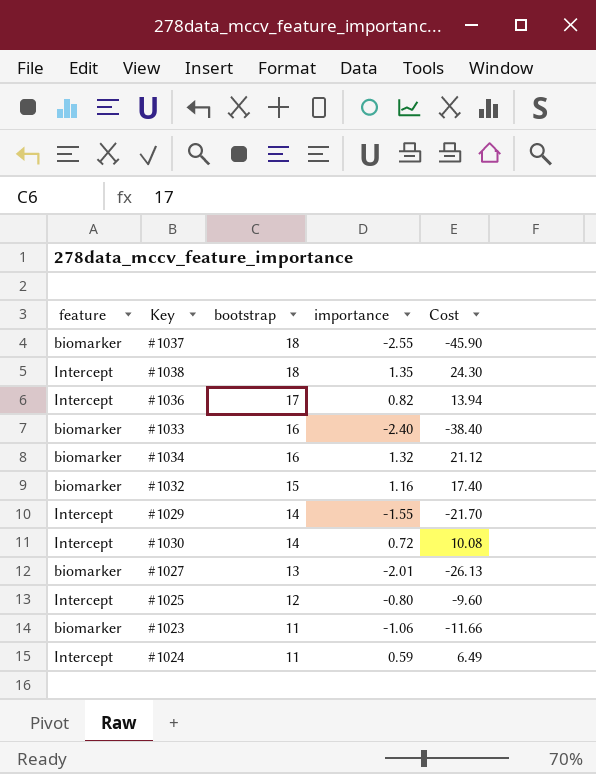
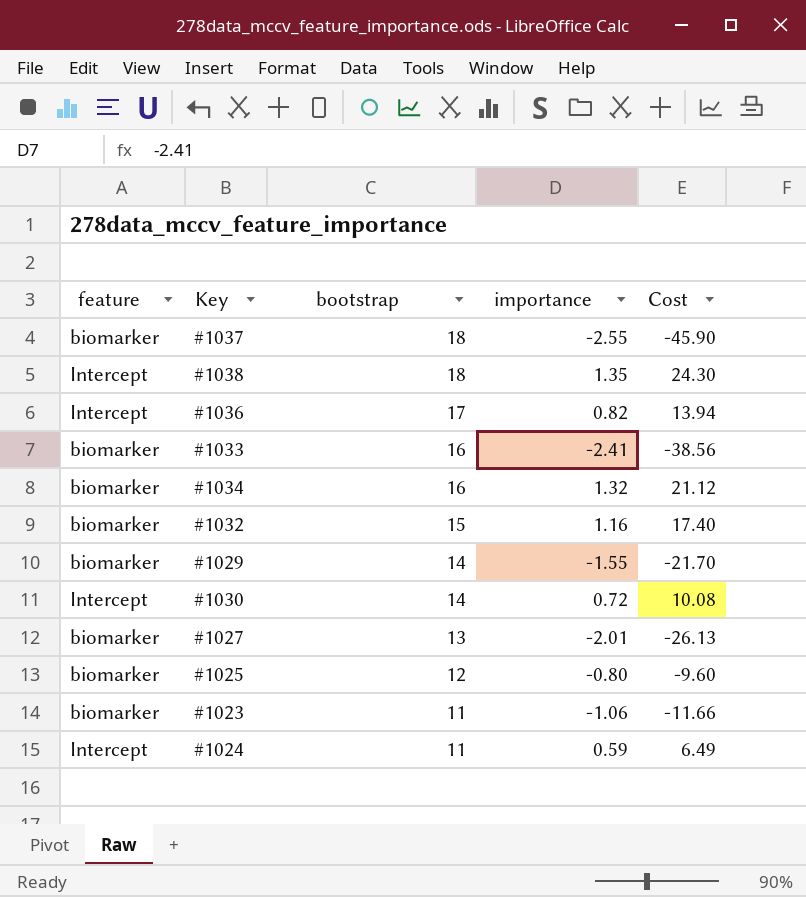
#1033 | importance: -2.40 -> -2.41
#1033 | Cost: -38.40 -> -38.56
#1029 | feature: Intercept -> biomarker
#1025 | feature: Intercept -> biomarker

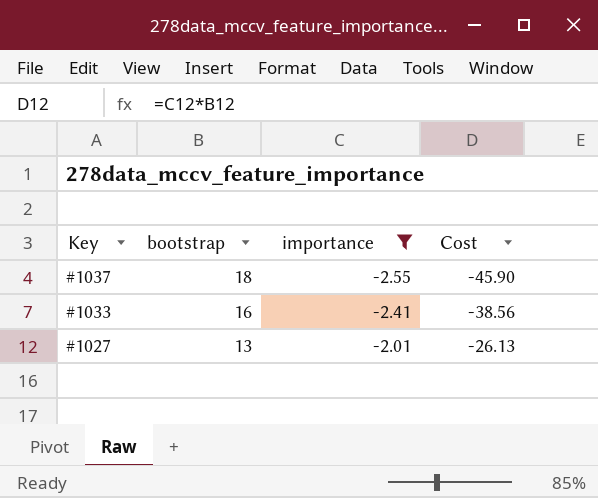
filter: none -> importance <= -2.01
column feature | position: 1 -> none

